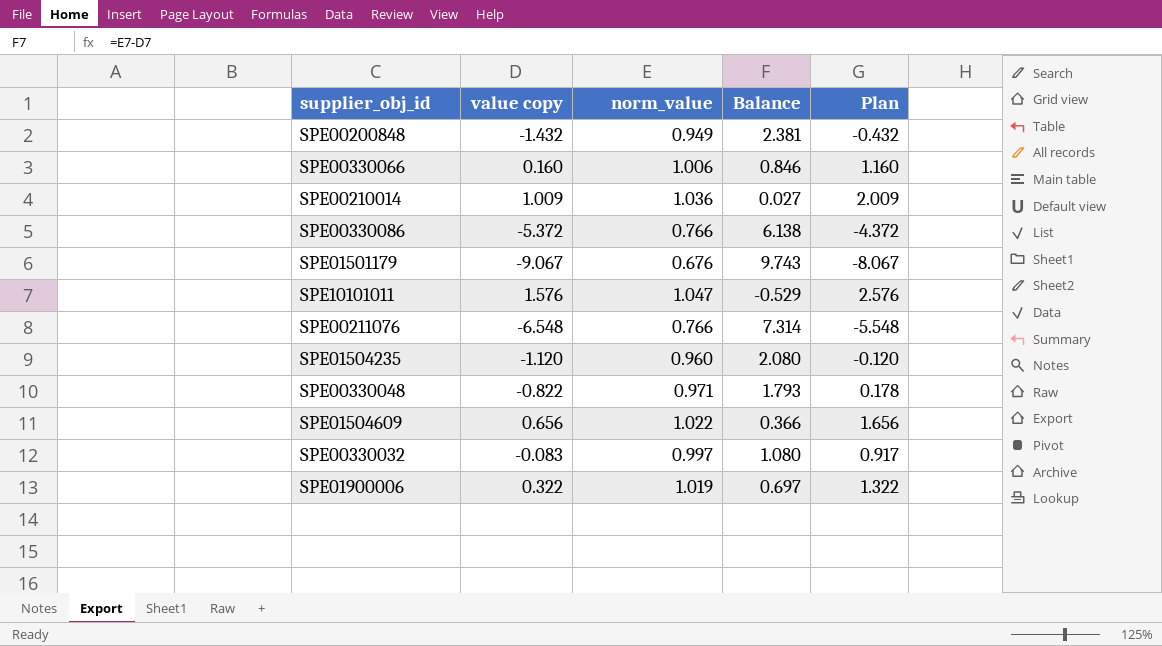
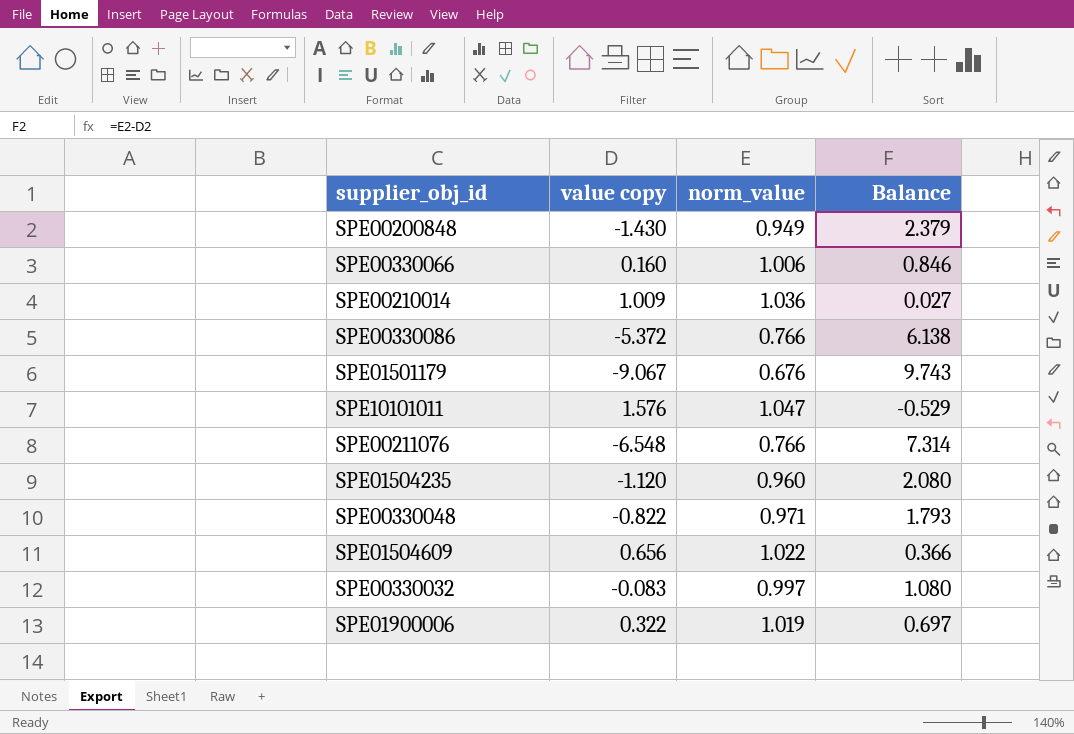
column Plan | formula: [value copy] + 1 -> none
SPE00200848 | value copy: -1.432 -> -1.430
SPE00200848 | Balance: 2.381 -> 2.379

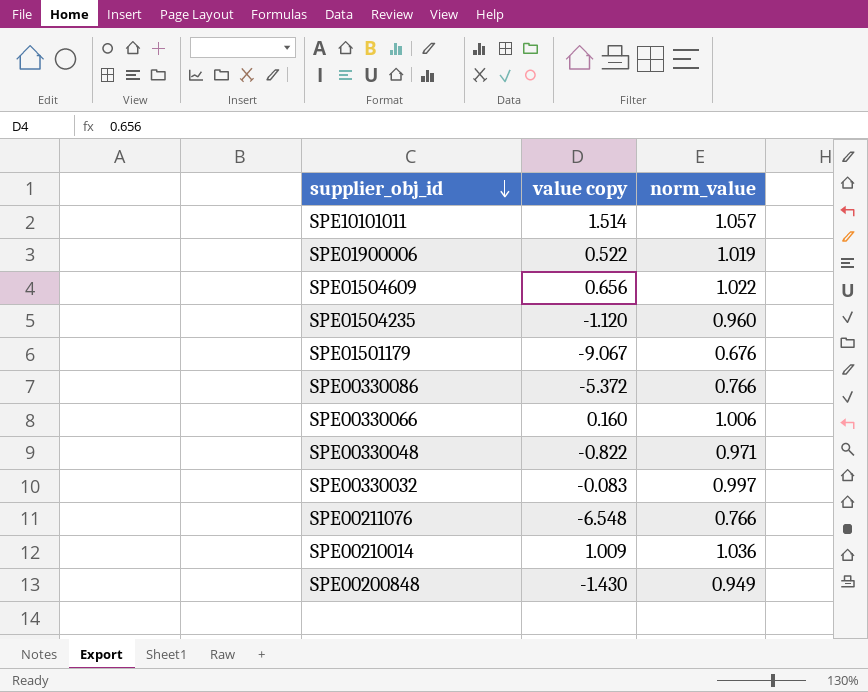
row order: none -> supplier_obj_id descending
column Balance | formula: [norm_value] - [value copy] -> none
SPE10101011 | value copy: 1.576 -> 1.514
SPE10101011 | norm_value: 1.047 -> 1.057
SPE01900006 | value copy: 0.322 -> 0.522

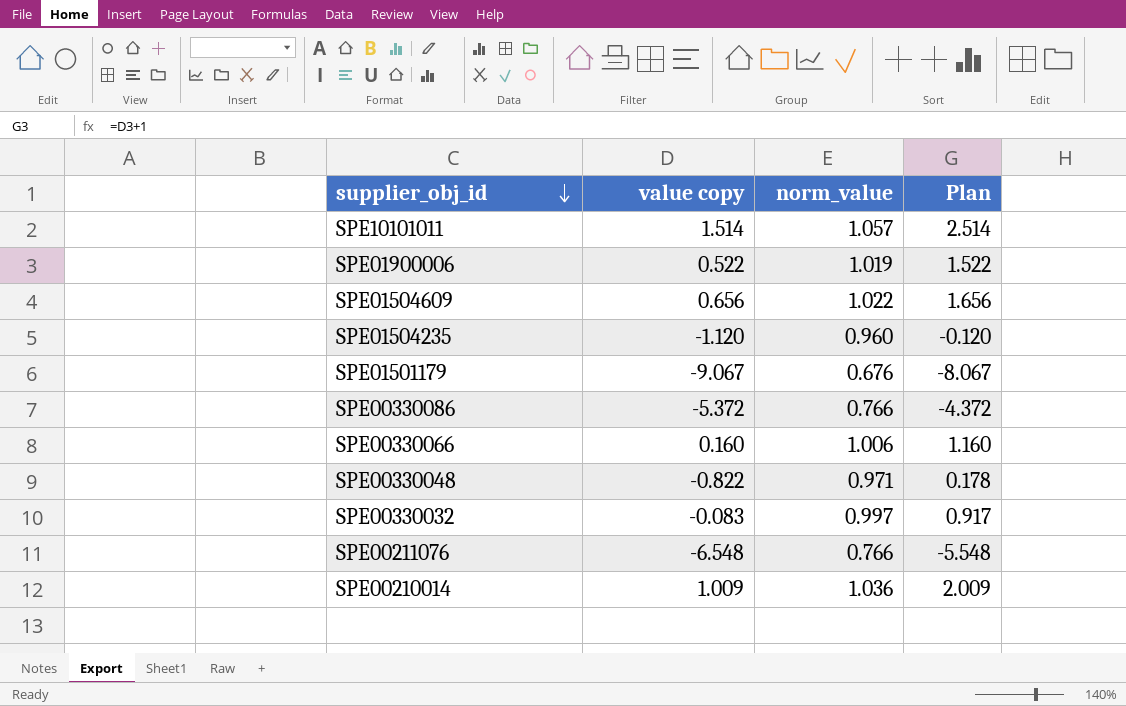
column Plan | formula: none -> [value copy] + 1
row SPE00200848: -1.430 | 0.949 -> none

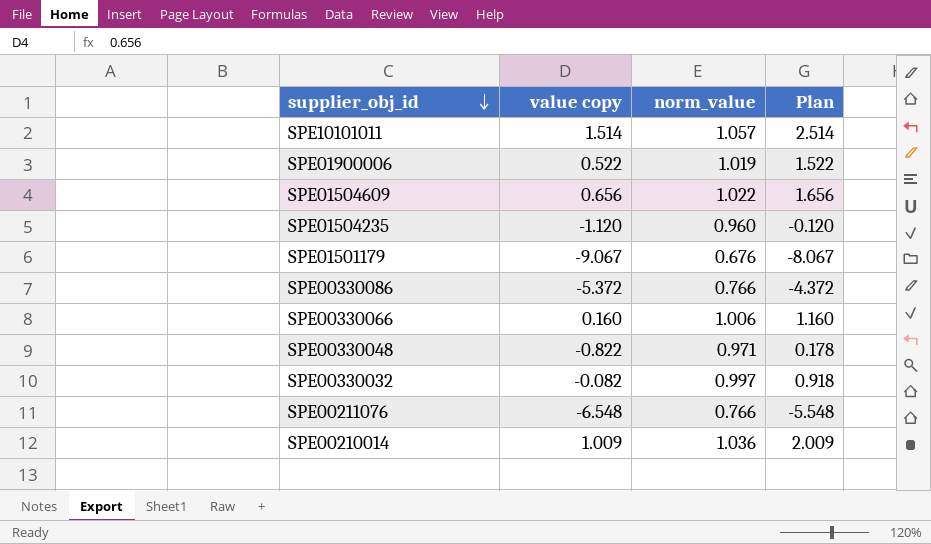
SPE00330032 | value copy: -0.083 -> -0.082
SPE00330032 | Plan: 0.917 -> 0.918

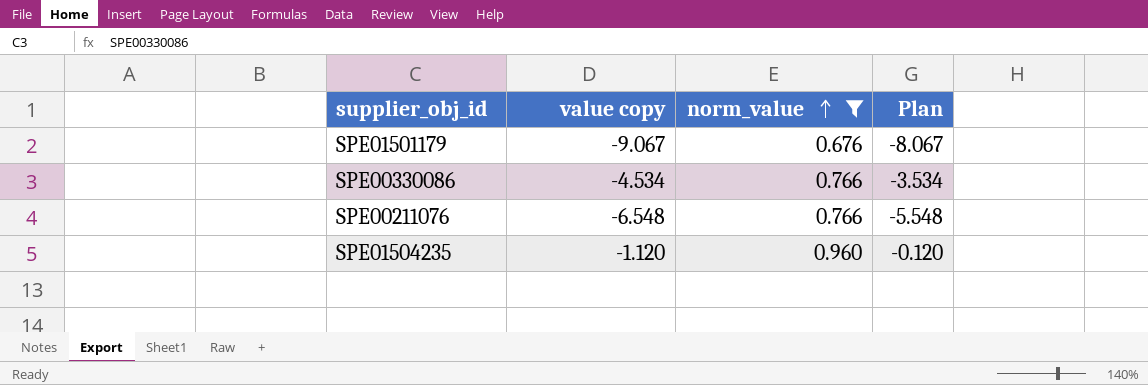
filter: none -> norm_value <= 0.960
row order: supplier_obj_id descending -> norm_value ascending
SPE00330086 | value copy: -5.372 -> -4.534
SPE00330086 | Plan: -4.372 -> -3.534

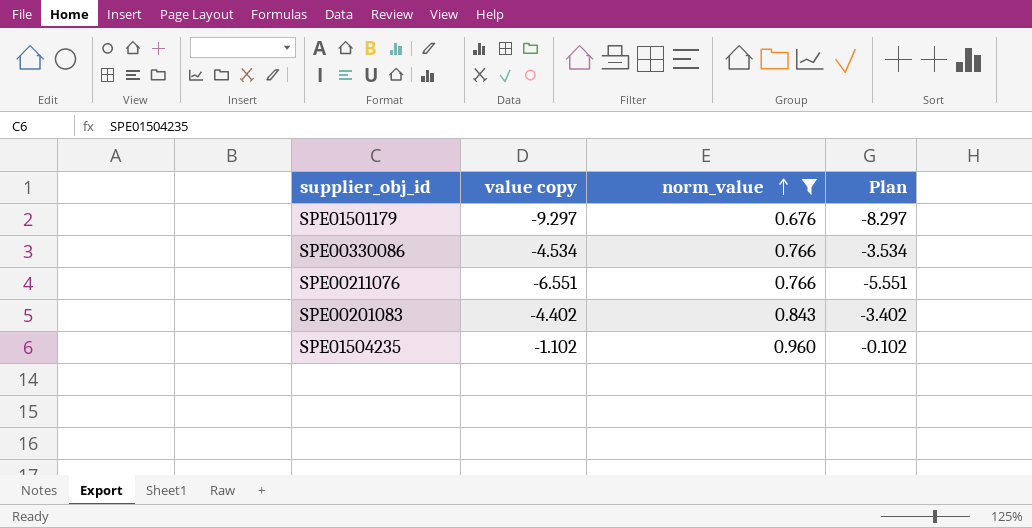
SPE01501179 | value copy: -9.067 -> -9.297
SPE01501179 | Plan: -8.067 -> -8.297
SPE00211076 | value copy: -6.548 -> -6.551
SPE00211076 | Plan: -5.548 -> -5.551
row SPE00201083: none -> -4.402 | 0.843 | -3.402
SPE01504235 | value copy: -1.120 -> -1.102
SPE01504235 | Plan: -0.120 -> -0.102

